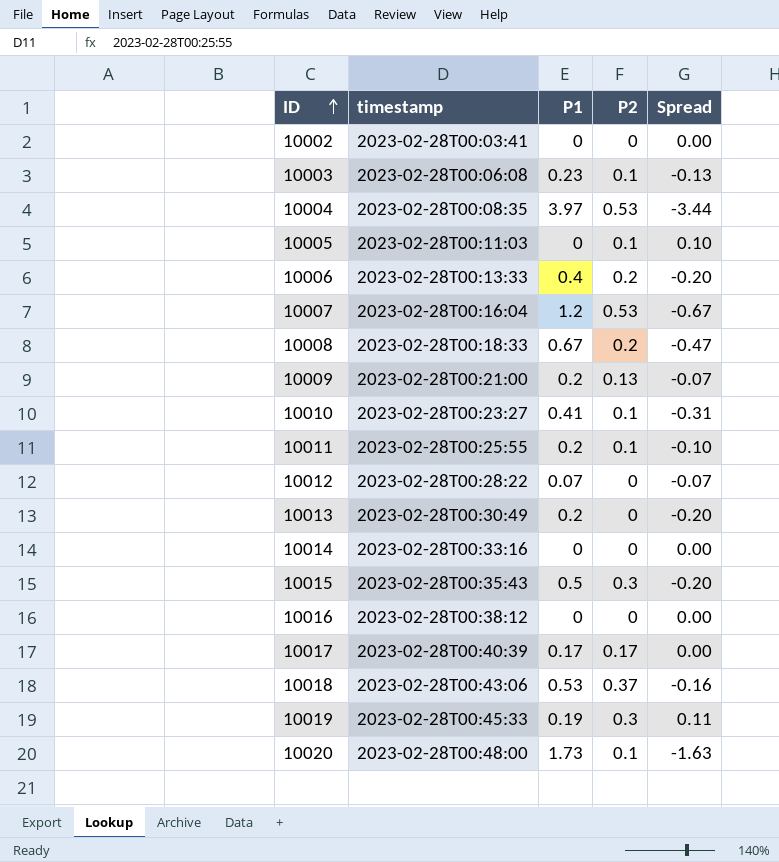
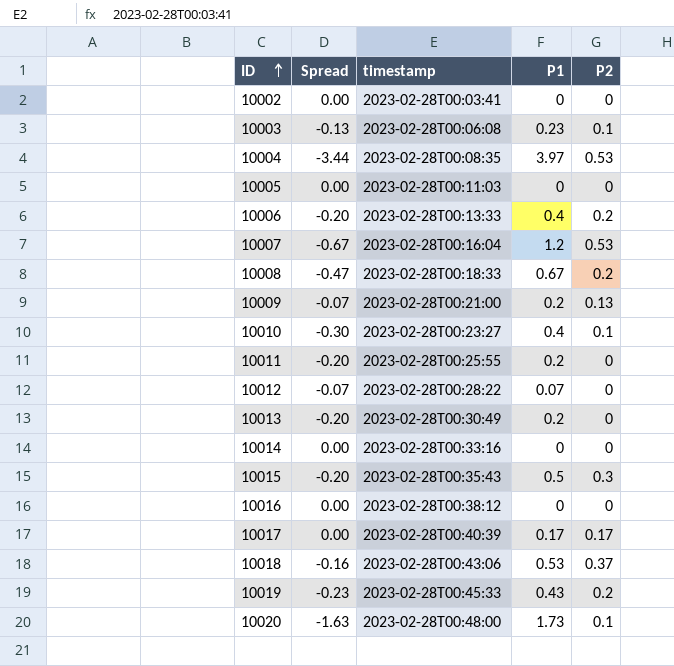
column Spread | position: 5 -> 2
10005 | Spread: 0.10 -> 0.00
10005 | P2: 0.1 -> 0
10010 | Spread: -0.31 -> -0.30
10010 | P1: 0.41 -> 0.4
10011 | Spread: -0.10 -> -0.20
10011 | P2: 0.1 -> 0
10019 | Spread: 0.11 -> -0.23
10019 | P1: 0.19 -> 0.43
10019 | P2: 0.3 -> 0.2

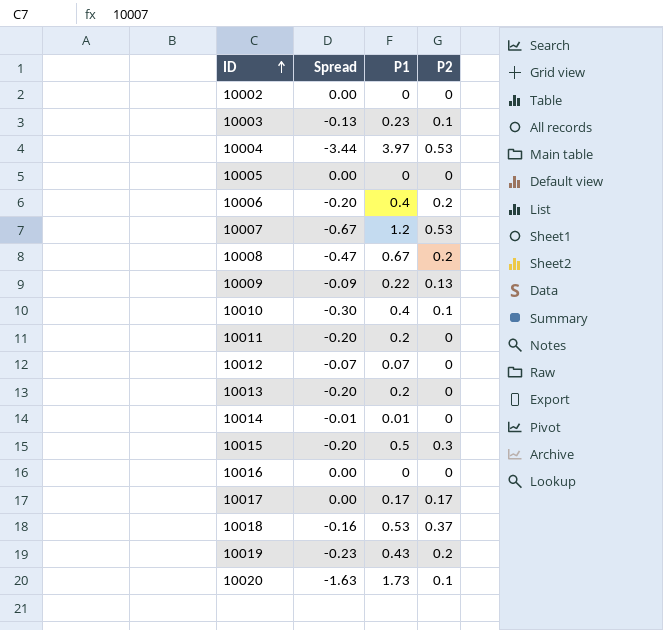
column timestamp | position: 3 -> none
10009 | Spread: -0.07 -> -0.09
10009 | P1: 0.2 -> 0.22
10014 | Spread: 0.00 -> -0.01
10014 | P1: 0 -> 0.01

